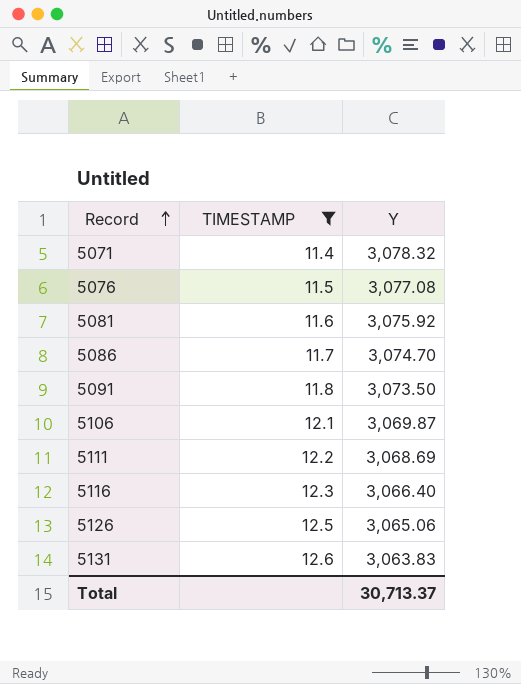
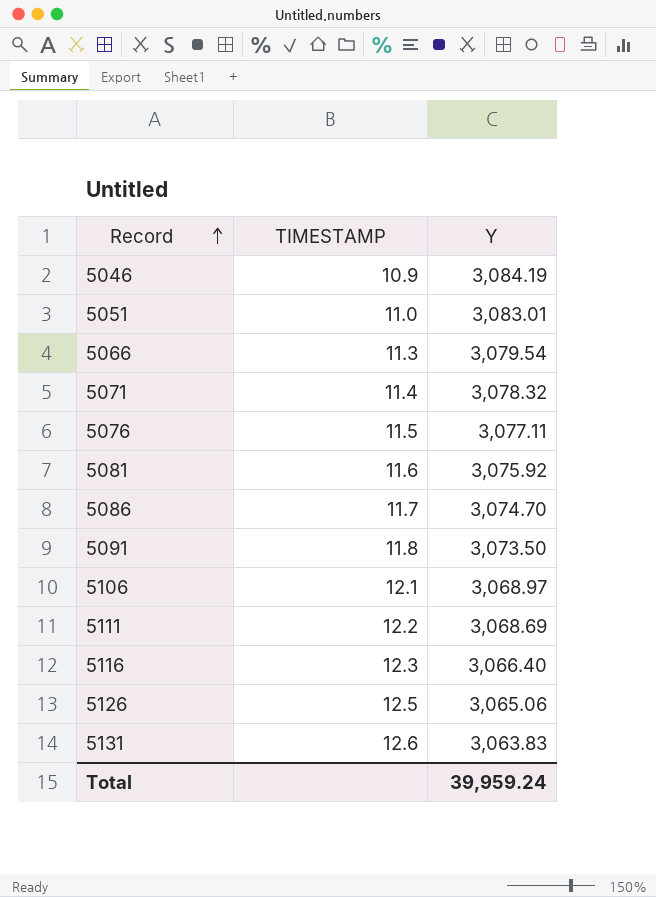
filter: TIMESTAMP >= 11.4 -> none
5076 | Y: 3,077.08 -> 3,077.11
5106 | Y: 3,069.87 -> 3,068.97
Total | Y: 30,713.37 -> 39,959.24

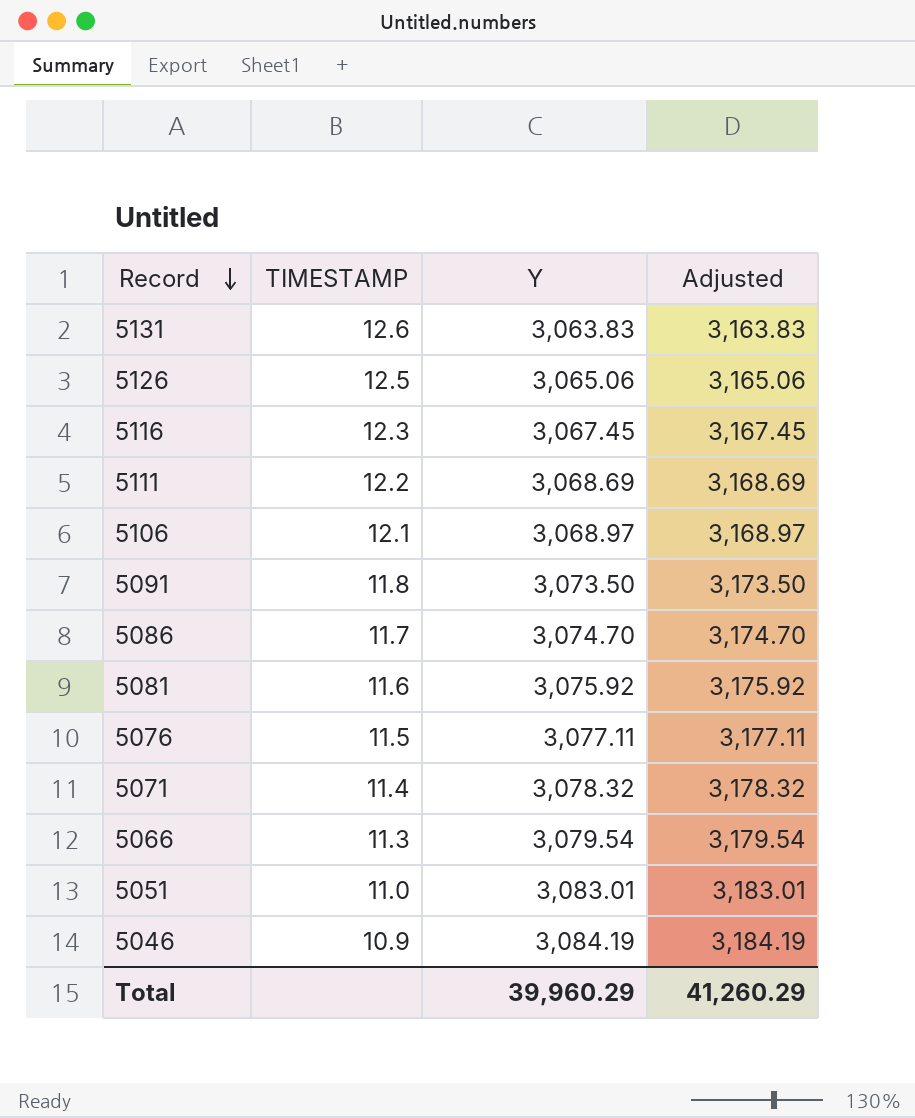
row order: Record ascending -> Record descending
column Adjusted | formula: none -> [Y] + 100
5116 | Y: 3,066.40 -> 3,067.45
Total | Y: 39,959.24 -> 39,960.29

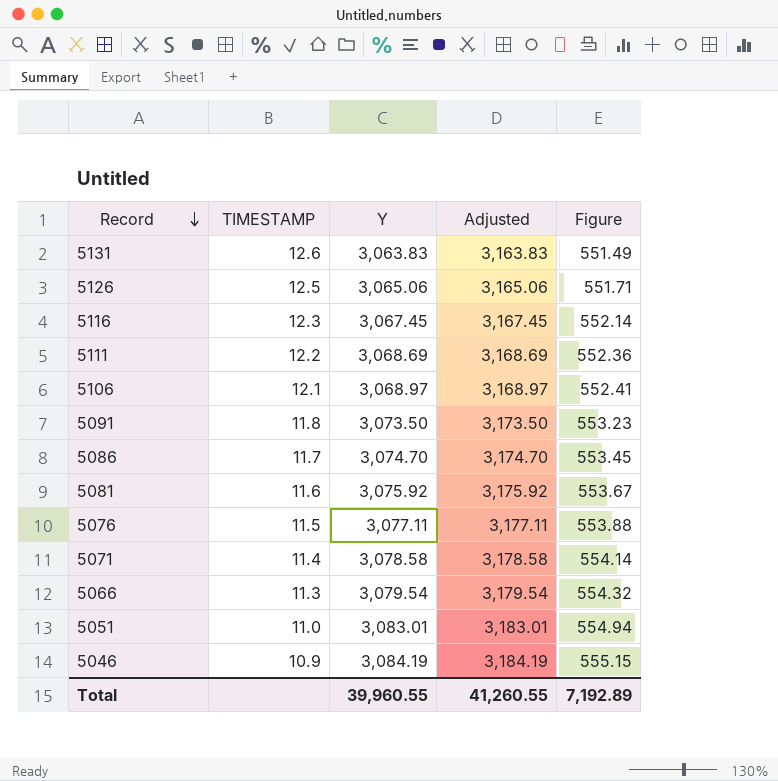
column Figure | formula: none -> [Y] * 0.18
5071 | Y: 3,078.32 -> 3,078.58
5071 | Adjusted: 3,178.32 -> 3,178.58
Total | Y: 39,960.29 -> 39,960.55
Total | Adjusted: 41,260.29 -> 41,260.55

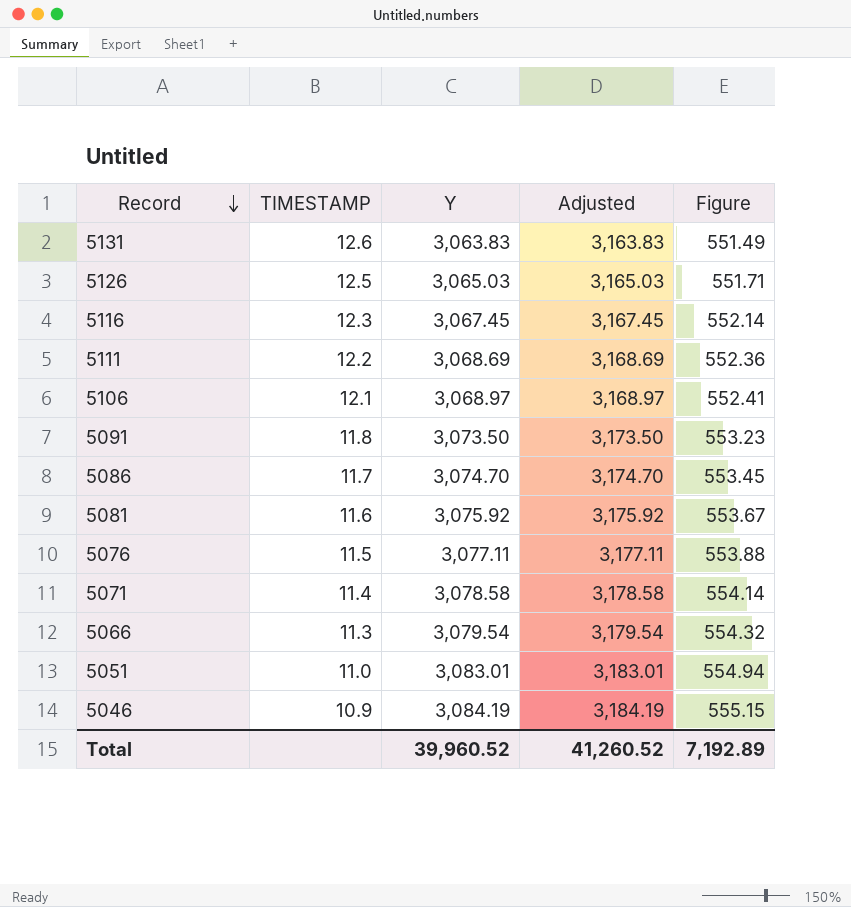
5126 | Y: 3,065.06 -> 3,065.03
5126 | Adjusted: 3,165.06 -> 3,165.03
Total | Y: 39,960.55 -> 39,960.52
Total | Adjusted: 41,260.55 -> 41,260.52

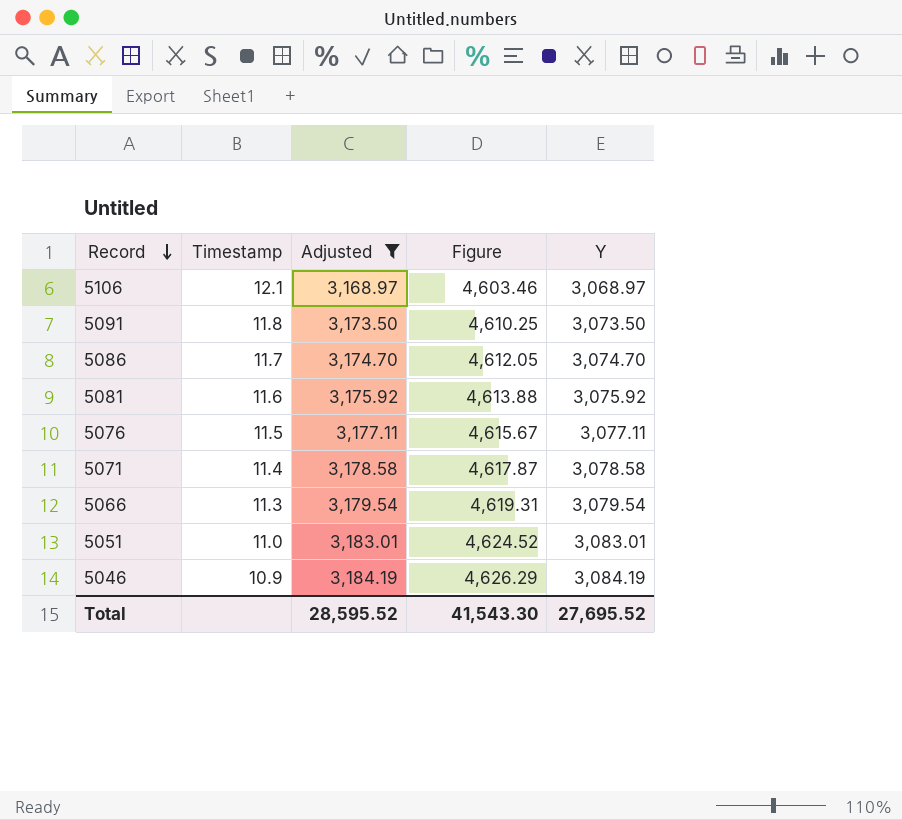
filter: none -> Adjusted >= 3,168.97
column name: TIMESTAMP -> Timestamp
column Figure | formula: [Y] * 0.18 -> [Y] * 1.5
column Y | position: 3 -> 5
Total | Adjusted: 41,260.52 -> 28,595.52
Total | Figure: 7,192.89 -> 41,543.30
Total | Y: 39,960.52 -> 27,695.52

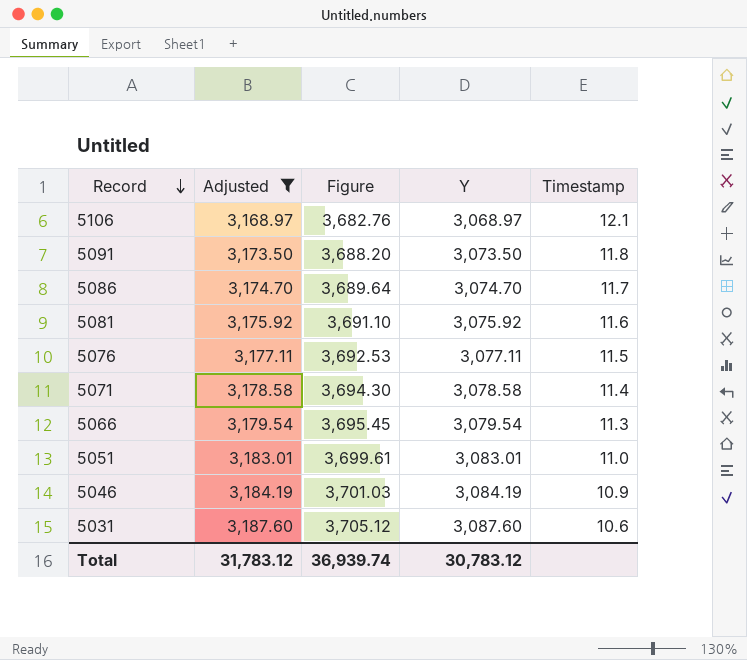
column Figure | formula: [Y] * 1.5 -> [Y] * 1.2
column Timestamp | position: 2 -> 5
row 5031: none -> 3,187.60 | 3,705.12 | 3,087.60 | 10.6
Total | Adjusted: 28,595.52 -> 31,783.12
Total | Figure: 41,543.30 -> 36,939.74
Total | Y: 27,695.52 -> 30,783.12

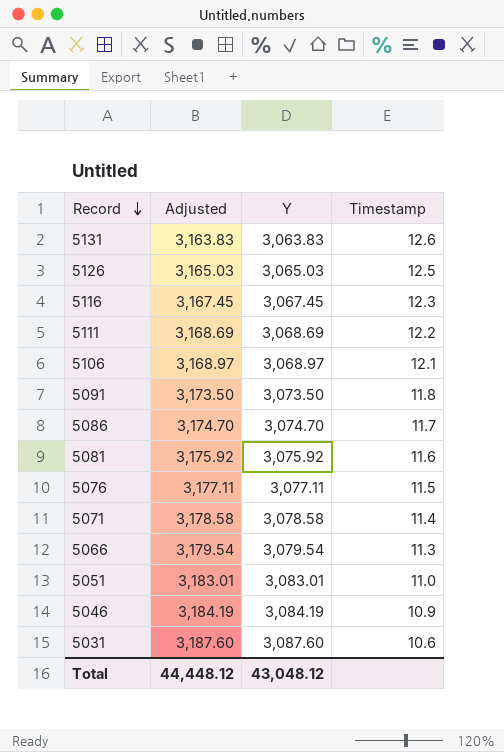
filter: Adjusted >= 3,168.97 -> none
column Figure | formula: [Y] * 1.2 -> none
Total | Adjusted: 31,783.12 -> 44,448.12
Total | Y: 30,783.12 -> 43,048.12

